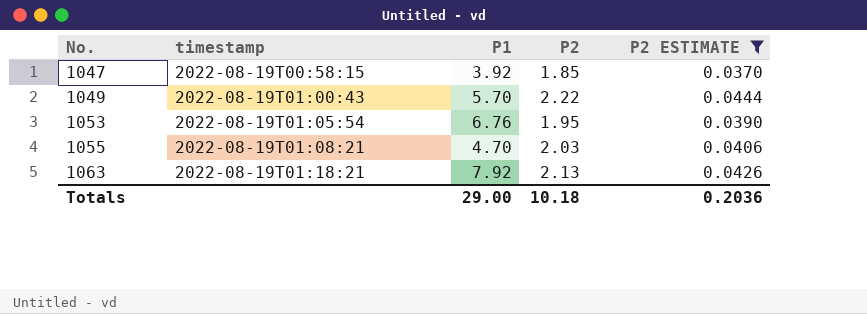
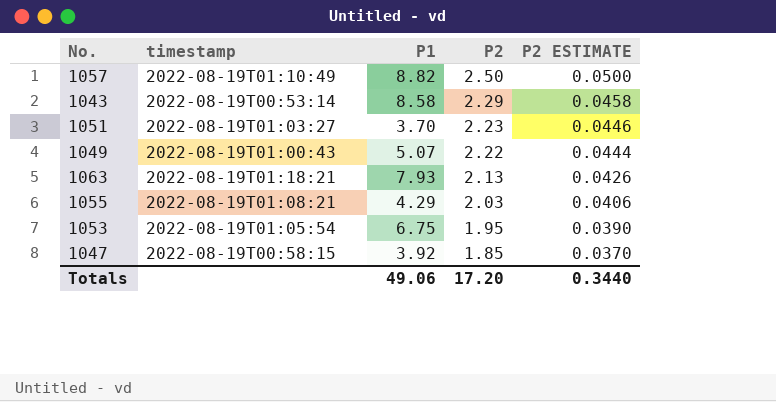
filter: P2 ESTIMATE <= 0.0444 -> none
row order: No. ascending -> P2 descending
1049 | P1: 5.70 -> 5.07
1063 | P1: 7.92 -> 7.93
1055 | P1: 4.70 -> 4.29
1053 | P1: 6.76 -> 6.75
Totals | P1: 29.00 -> 49.06
Totals | P2: 10.18 -> 17.20
Totals | P2 ESTIMATE: 0.2036 -> 0.3440

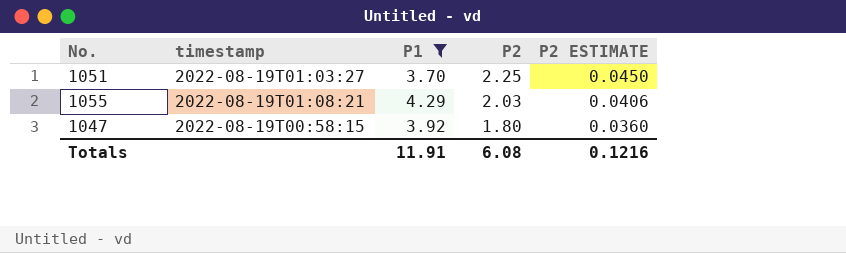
filter: none -> P1 <= 4.29
1051 | P2: 2.23 -> 2.25
1051 | P2 ESTIMATE: 0.0446 -> 0.0450
1047 | P2: 1.85 -> 1.80
1047 | P2 ESTIMATE: 0.0370 -> 0.0360
Totals | P1: 49.06 -> 11.91
Totals | P2: 17.20 -> 6.08
Totals | P2 ESTIMATE: 0.3440 -> 0.1216

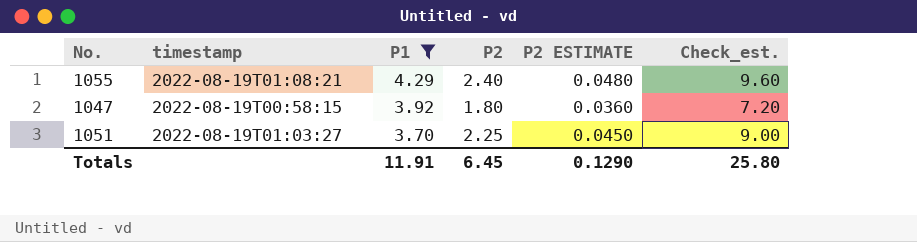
row order: P2 descending -> P1 descending
column Check_est. | formula: none -> [P2] * 4
1055 | P2: 2.03 -> 2.40
1055 | P2 ESTIMATE: 0.0406 -> 0.0480
Totals | P2: 6.08 -> 6.45
Totals | P2 ESTIMATE: 0.1216 -> 0.1290

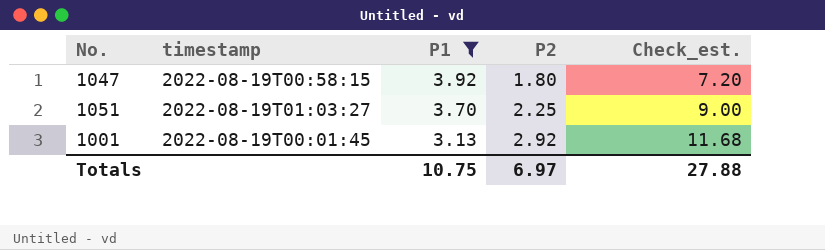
column P2 ESTIMATE | formula: [P2] * 0.02 -> none
row 1055: 2022-08-19T01:08:21 | 4.29 | 2.40 | 0.0480 | 9.60 -> none
row 1001: none -> 2022-08-19T00:01:45 | 3.13 | 2.92 | 11.68
Totals | P1: 11.91 -> 10.75
Totals | P2: 6.45 -> 6.97
Totals | Check_est.: 25.80 -> 27.88

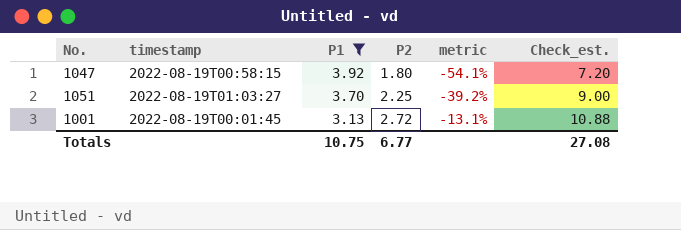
column metric | formula: none -> ([P2] - [P1]) / [P1]
1001 | P2: 2.92 -> 2.72
1001 | Check_est.: 11.68 -> 10.88
Totals | P2: 6.97 -> 6.77
Totals | Check_est.: 27.88 -> 27.08

